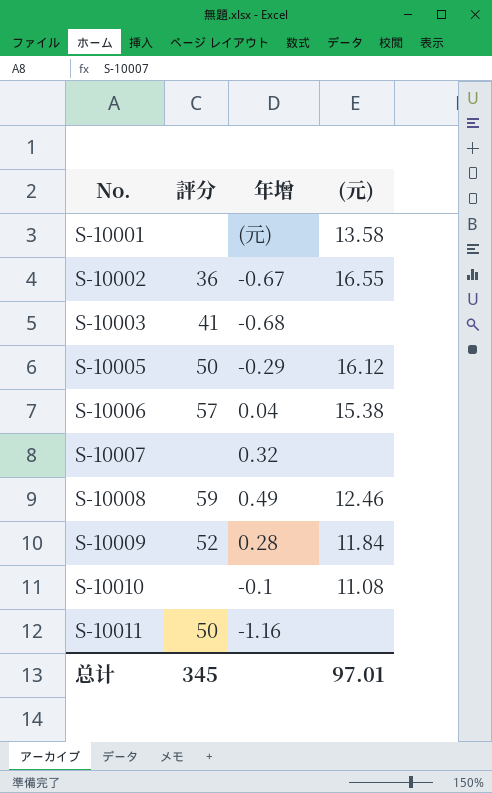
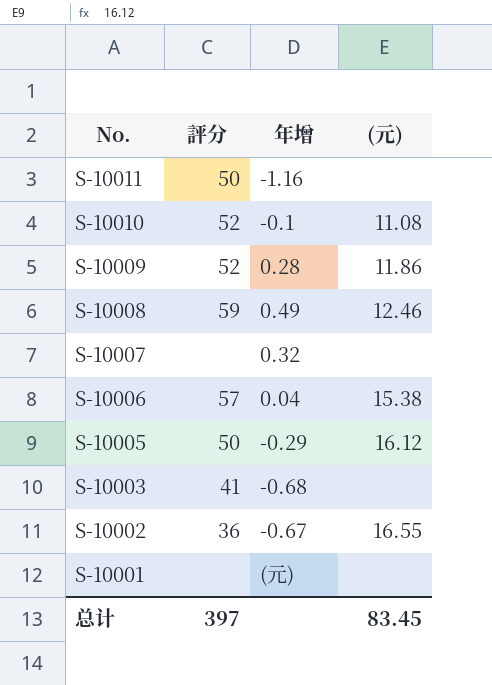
row order: No. ascending -> No. descending
S-10010 | 評分: none -> 52
S-10009 | (元): 11.84 -> 11.86
S-10001 | (元): 13.58 -> none
总计 | 評分: 345 -> 397
总计 | (元): 97.01 -> 83.45

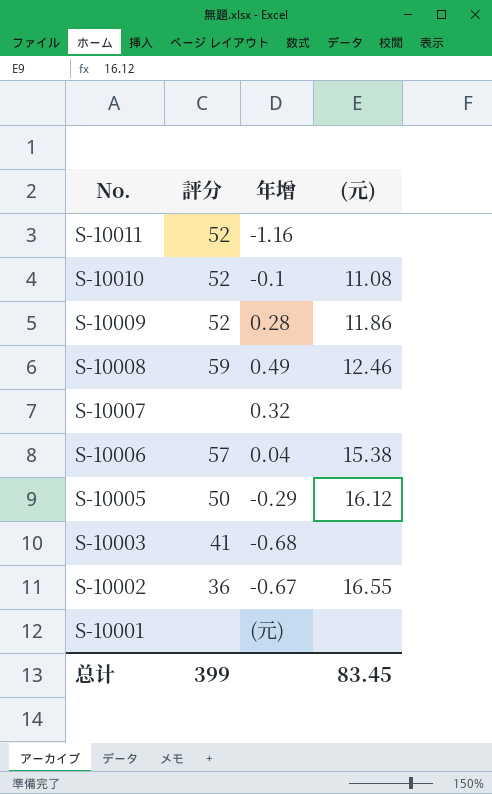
S-10011 | 評分: 50 -> 52
总计 | 評分: 397 -> 399

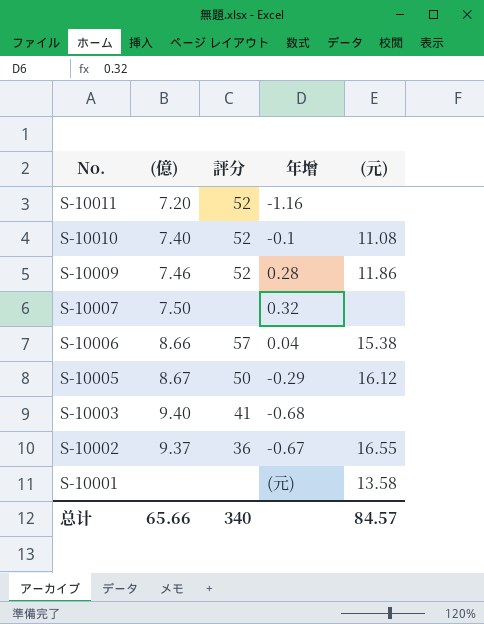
column (億) | position: none -> 2
row S-10008: 59 | 0.49 | 12.46 -> none
S-10001 | (元): none -> 13.58
总计 | 評分: 399 -> 340
总计 | (元): 83.45 -> 84.57

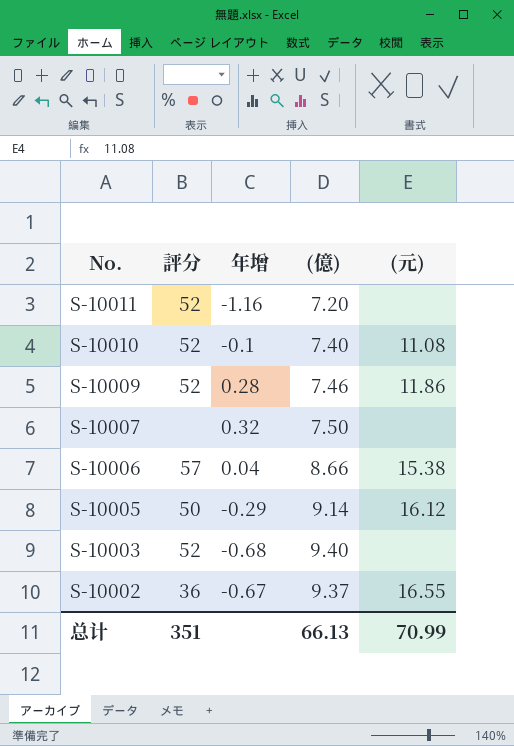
column (億) | position: 2 -> 4
row S-10001: none | none | (元) | 13.58 -> none
S-10005 | (億): 8.67 -> 9.14
S-10003 | 評分: 41 -> 52
总计 | 評分: 340 -> 351
总计 | (億): 65.66 -> 66.13
总计 | (元): 84.57 -> 70.99

